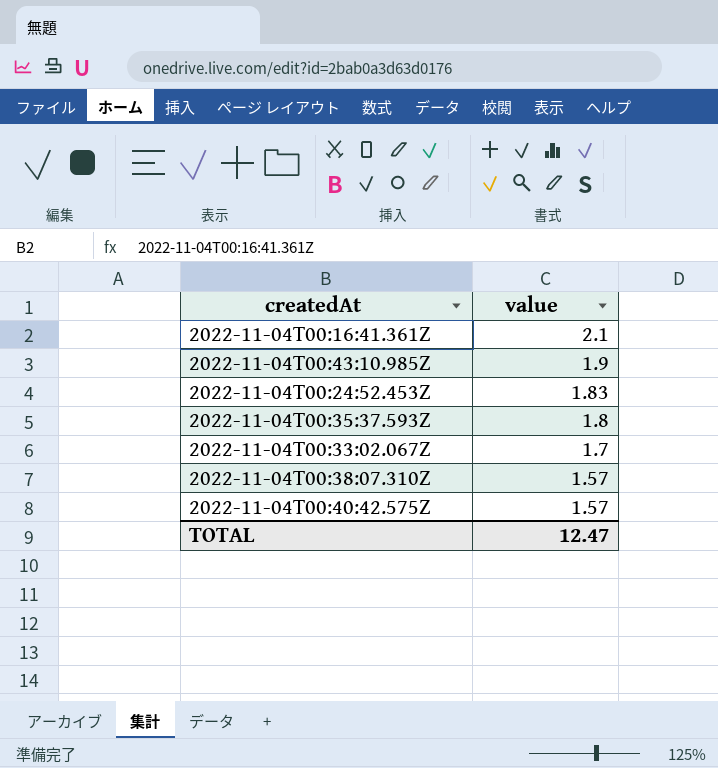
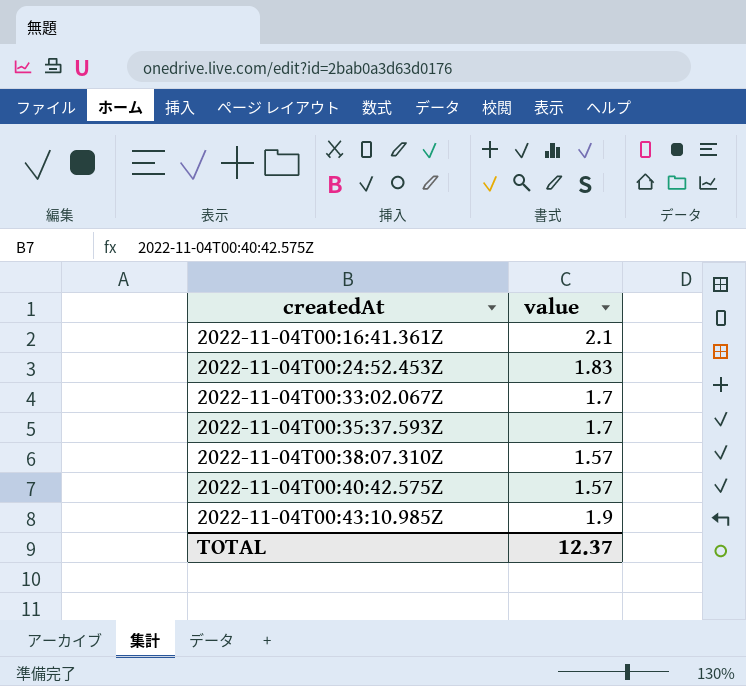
row order: value descending -> createdAt ascending
2022-11-04T00:35:37.593Z | value: 1.8 -> 1.7
TOTAL | value: 12.47 -> 12.37

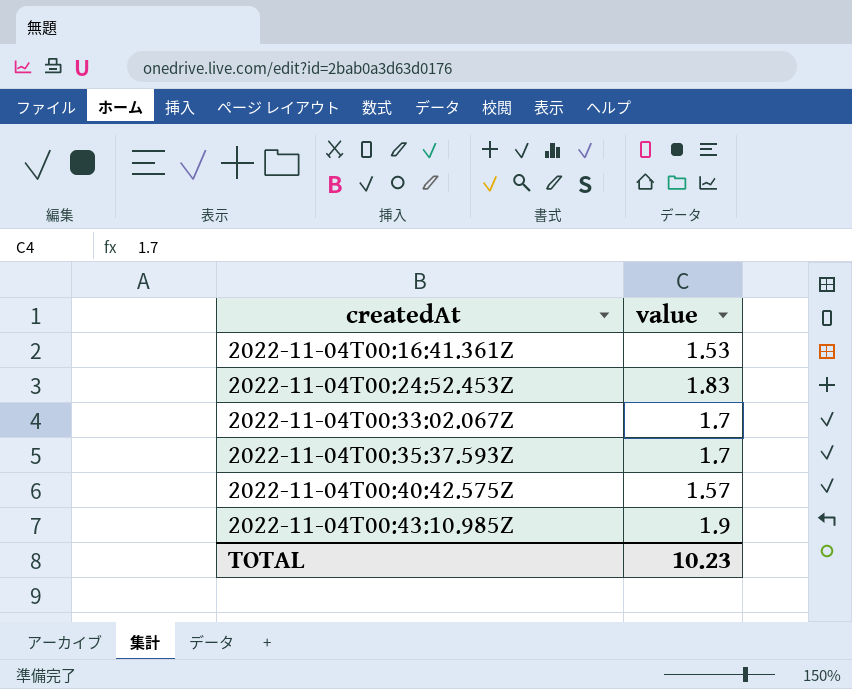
row 2022-11-04T00:38:07.310Z: 1.57 -> none
2022-11-04T00:16:41.361Z | value: 2.1 -> 1.53
TOTAL | value: 12.37 -> 10.23

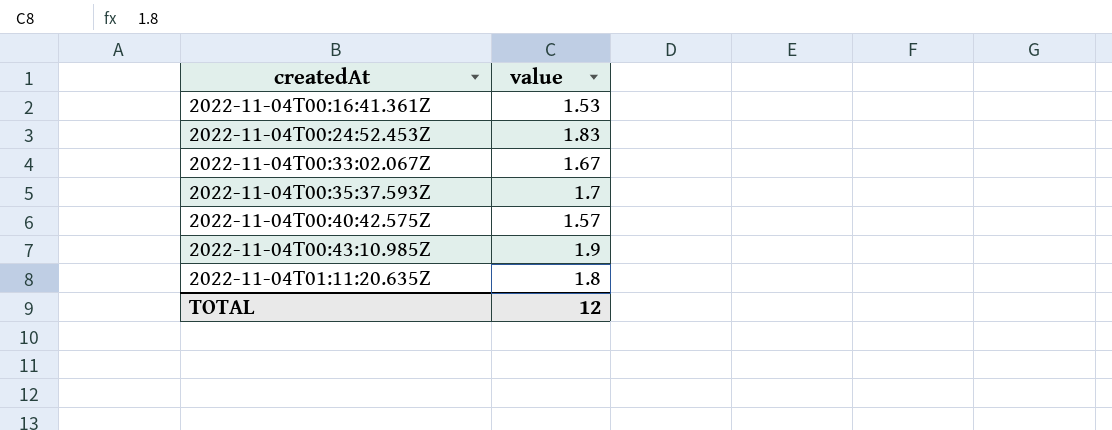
2022-11-04T00:33:02.067Z | value: 1.7 -> 1.67
row 2022-11-04T01:11:20.635Z: none -> 1.8
TOTAL | value: 10.23 -> 12

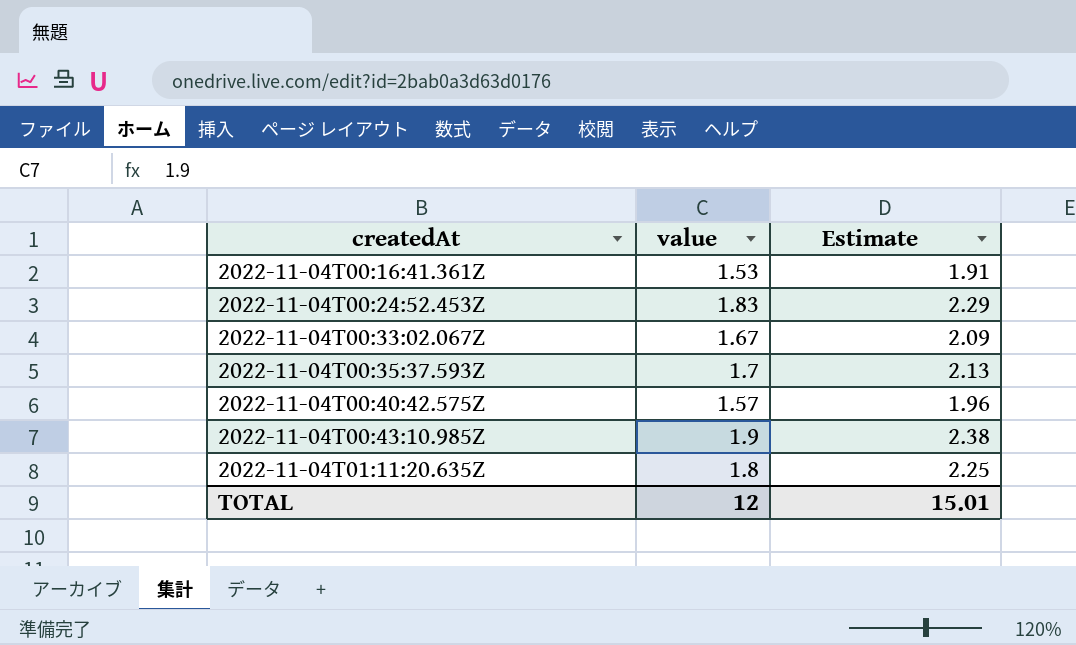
column Estimate | formula: none -> [value] * 1.25

